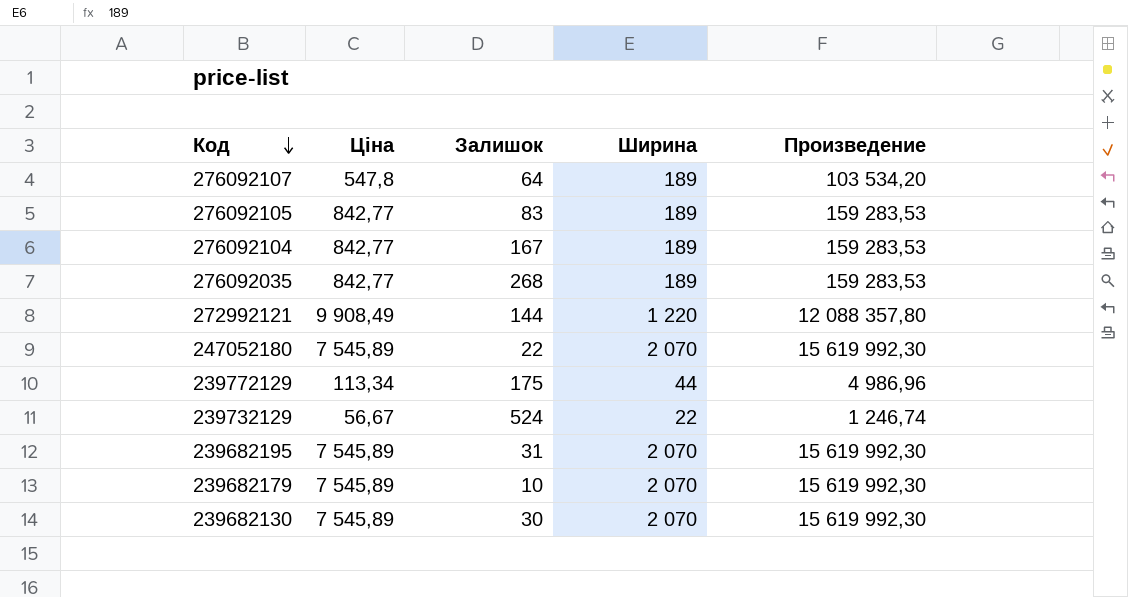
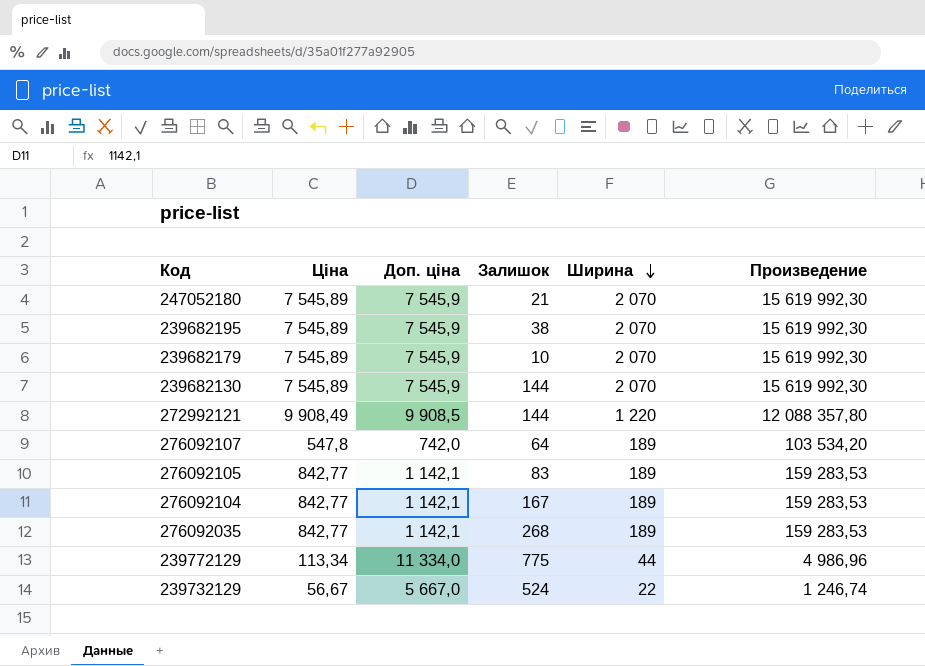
row order: Код descending -> Ширина descending
column Доп. ціна | position: none -> 3
247052180 | Залишок: 22 -> 21
239682195 | Залишок: 31 -> 38
239682130 | Залишок: 30 -> 144
239772129 | Залишок: 175 -> 775

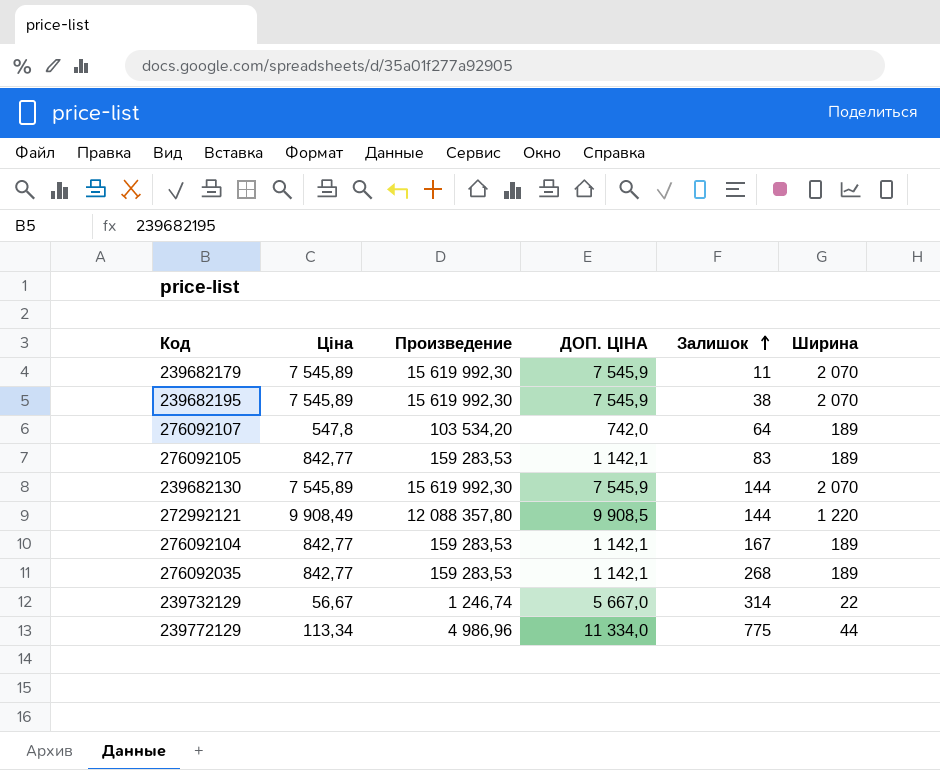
row order: Ширина descending -> Залишок ascending
column Произведение | position: 6 -> 3
column name: Доп. ціна -> ДОП. ЦІНА
row 247052180: 7 545,89 | 7 545,9 | 21 | 2 070 | 15 619 992,30 -> none
239682179 | Залишок: 10 -> 11
239732129 | Залишок: 524 -> 314

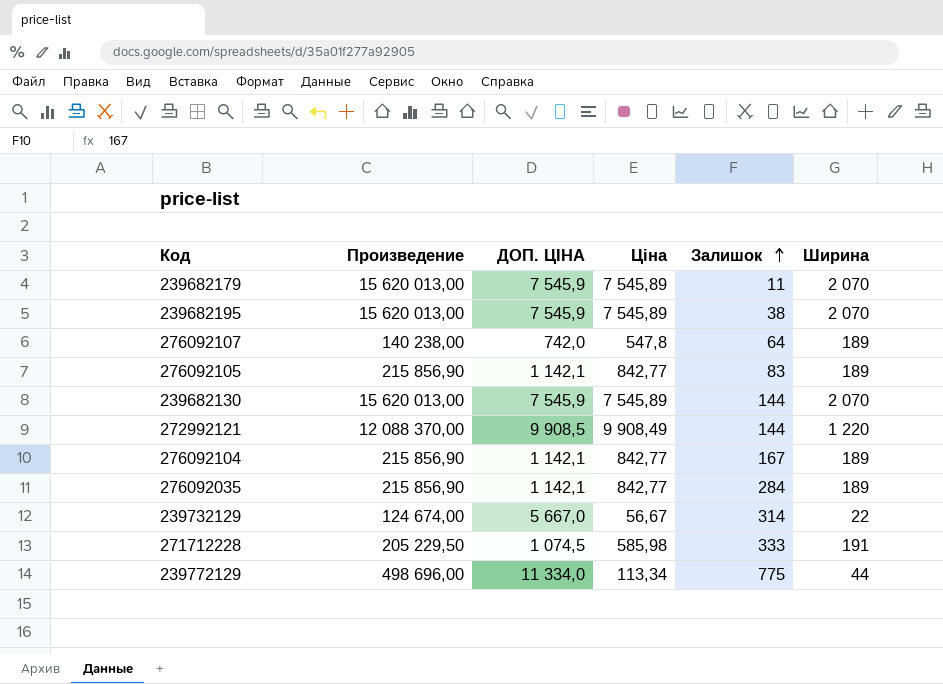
column Произведение | formula: [Ціна] * [Ширина] -> [ДОП. ЦІНА] * [Ширина]
column Ціна | position: 2 -> 4
276092035 | Залишок: 268 -> 284
row 271712228: none -> 205 229,50 | 1 074,5 | 585,98 | 333 | 191

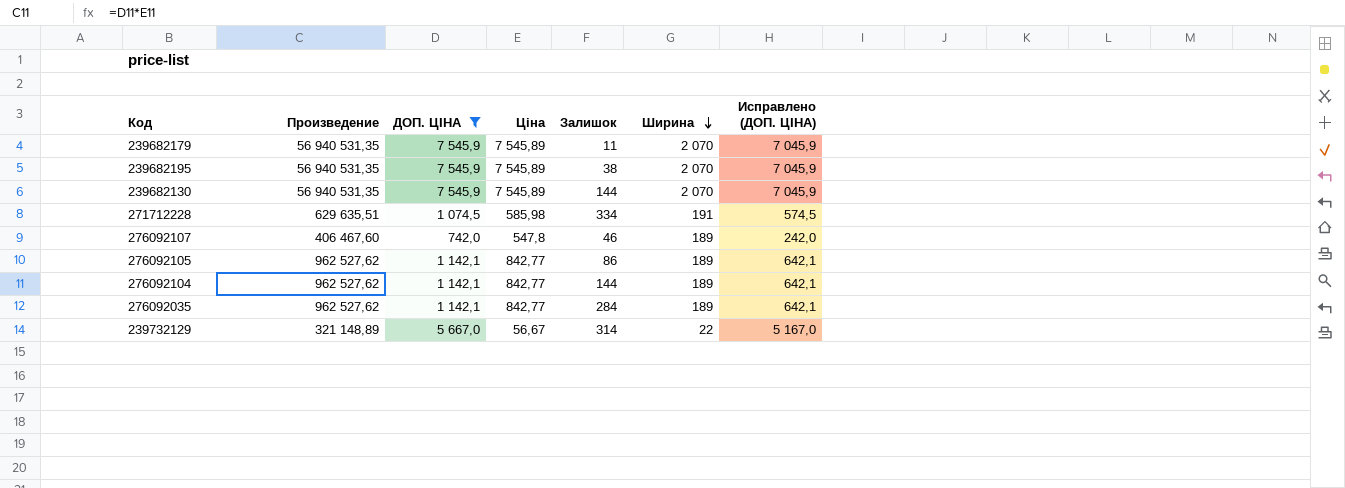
filter: none -> ДОП. ЦІНА <= 7 545,9
row order: Залишок ascending -> Ширина descending
column Произведение | formula: [ДОП. ЦІНА] * [Ширина] -> [ДОП. ЦІНА] * [Ціна]
column Исправлено (ДОП. ЦІНА) | formula: none -> [ДОП. ЦІНА] - 500
271712228 | Залишок: 333 -> 334
276092107 | Залишок: 64 -> 46
276092105 | Залишок: 83 -> 86
276092104 | Залишок: 167 -> 144

